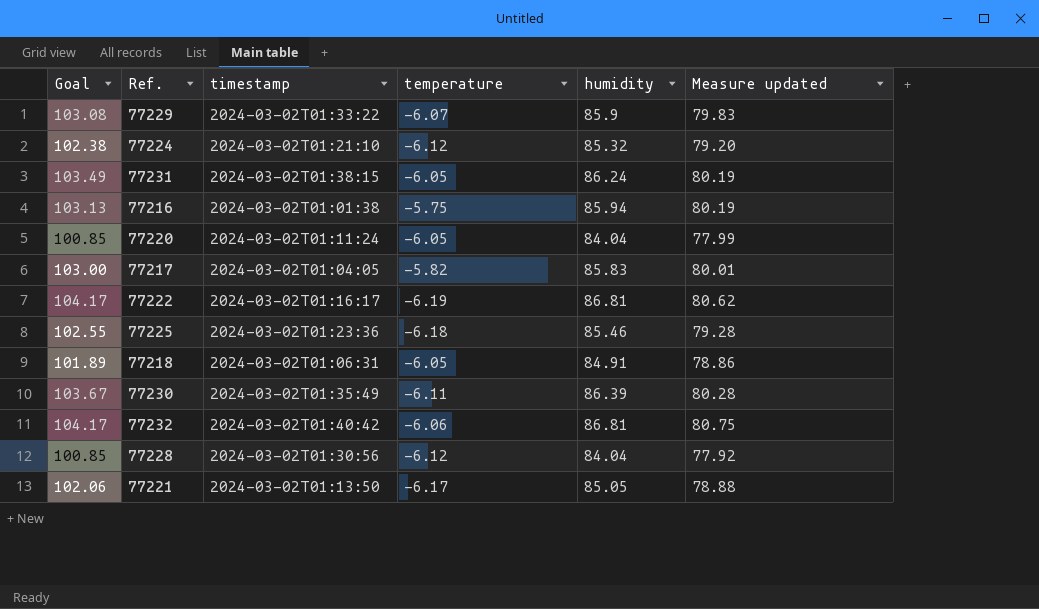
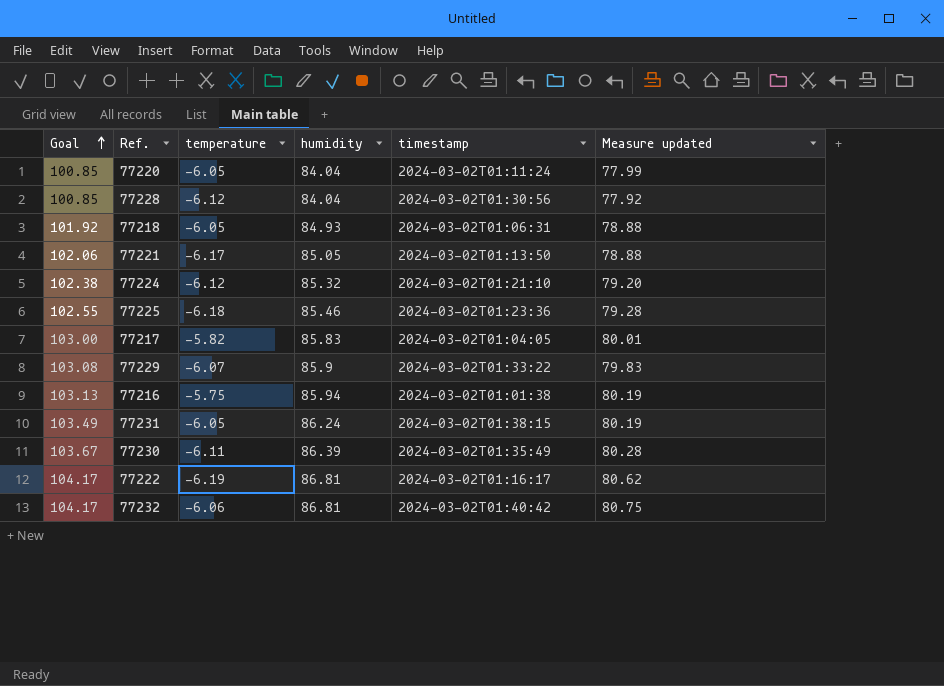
row order: none -> Goal ascending
column timestamp | position: 3 -> 5
77218 | Goal: 101.89 -> 101.92
77218 | humidity: 84.91 -> 84.93
77218 | Measure updated: 78.86 -> 78.88

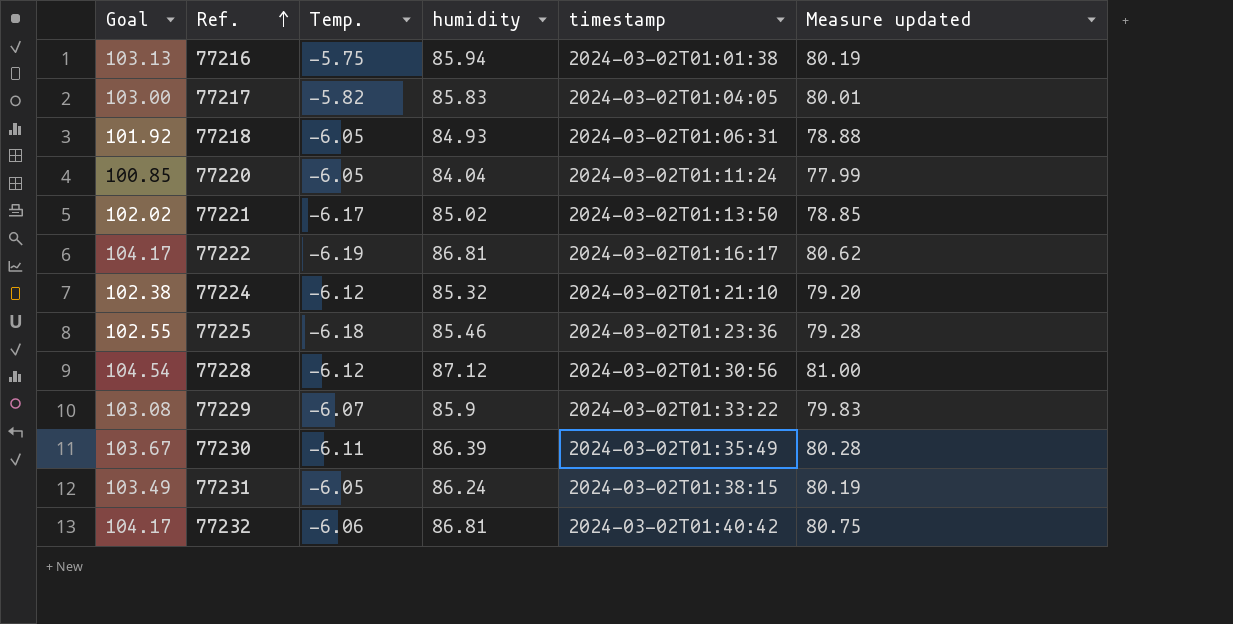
row order: Goal ascending -> Ref. ascending
column name: temperature -> Temp.
77221 | Goal: 102.06 -> 102.02
77221 | humidity: 85.05 -> 85.02
77221 | Measure updated: 78.88 -> 78.85
77228 | Goal: 100.85 -> 104.54
77228 | humidity: 84.04 -> 87.12
77228 | Measure updated: 77.92 -> 81.00

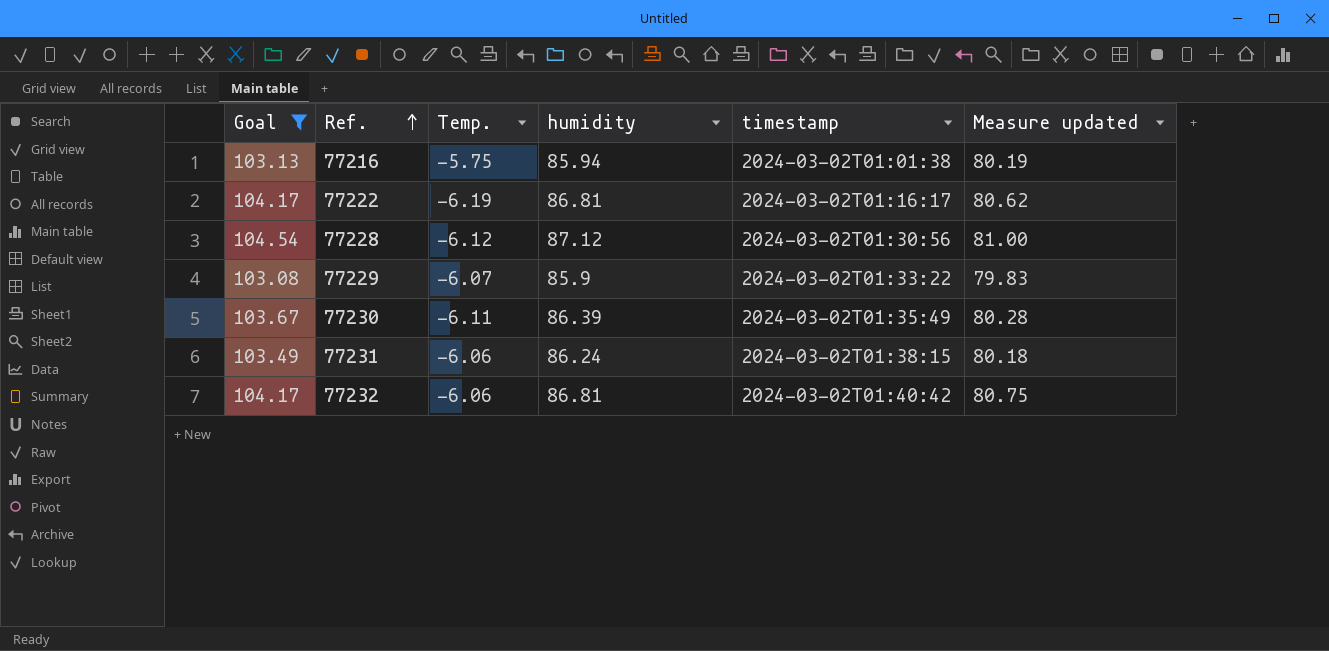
filter: none -> Goal >= 103.08
77231 | Temp.: -6.05 -> -6.06
77231 | Measure updated: 80.19 -> 80.18

